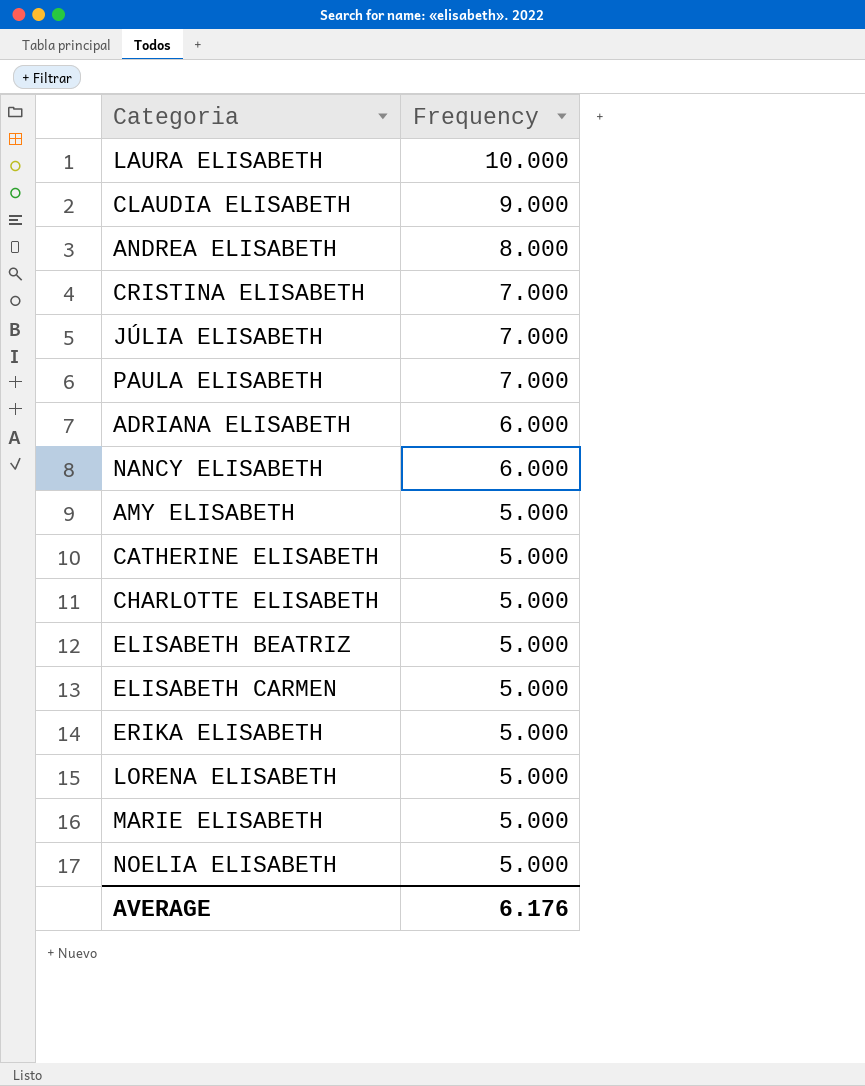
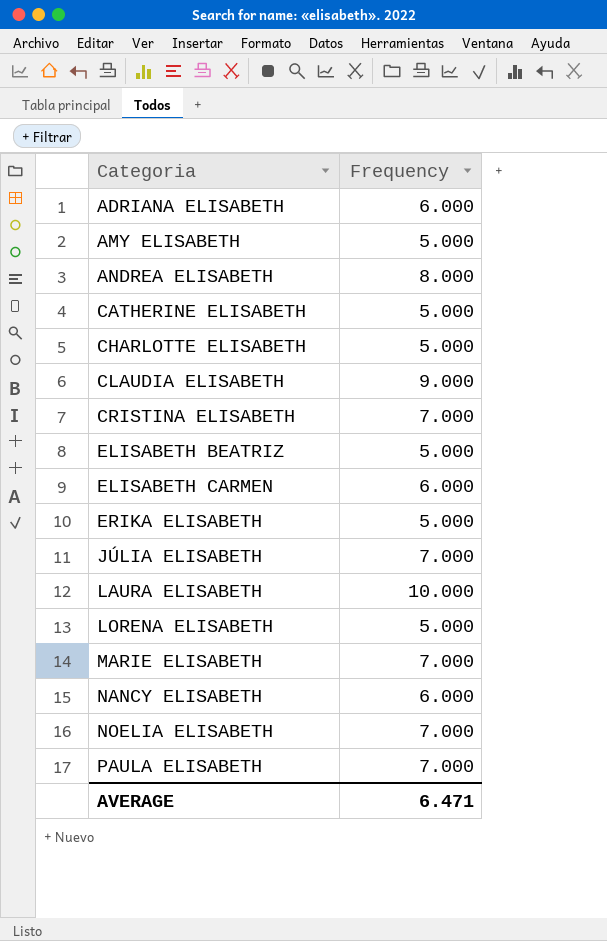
row order: Frequency descending -> Categoria ascending
ELISABETH CARMEN | Frequency: 5.000 -> 6.000
MARIE ELISABETH | Frequency: 5.000 -> 7.000
NOELIA ELISABETH | Frequency: 5.000 -> 7.000
AVERAGE | Frequency: 6.176 -> 6.471

